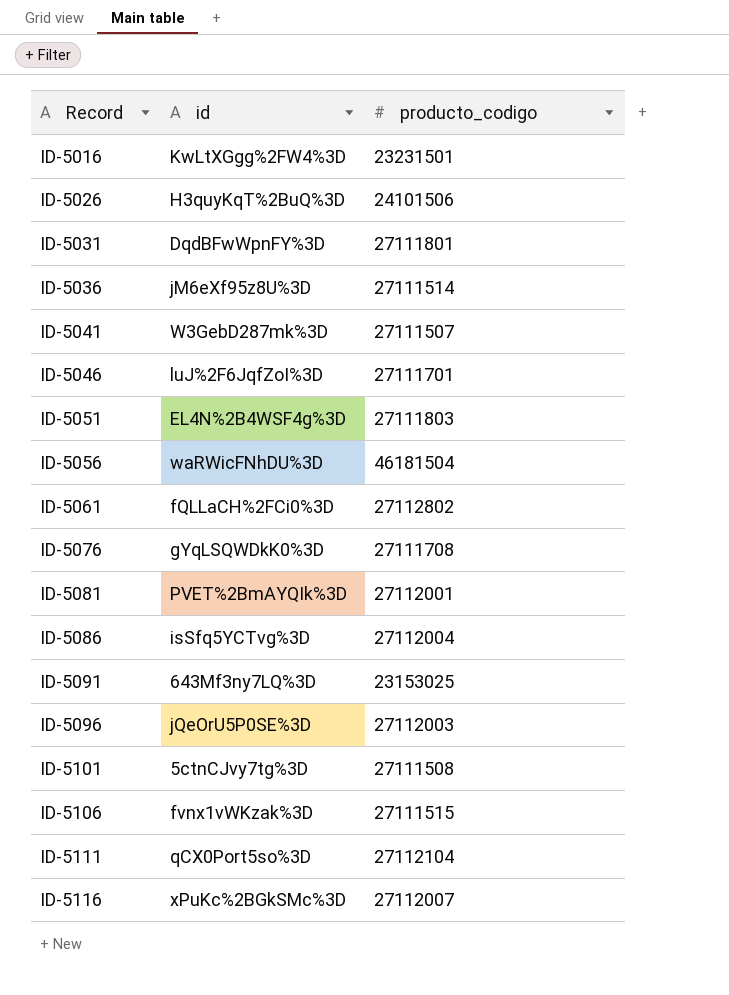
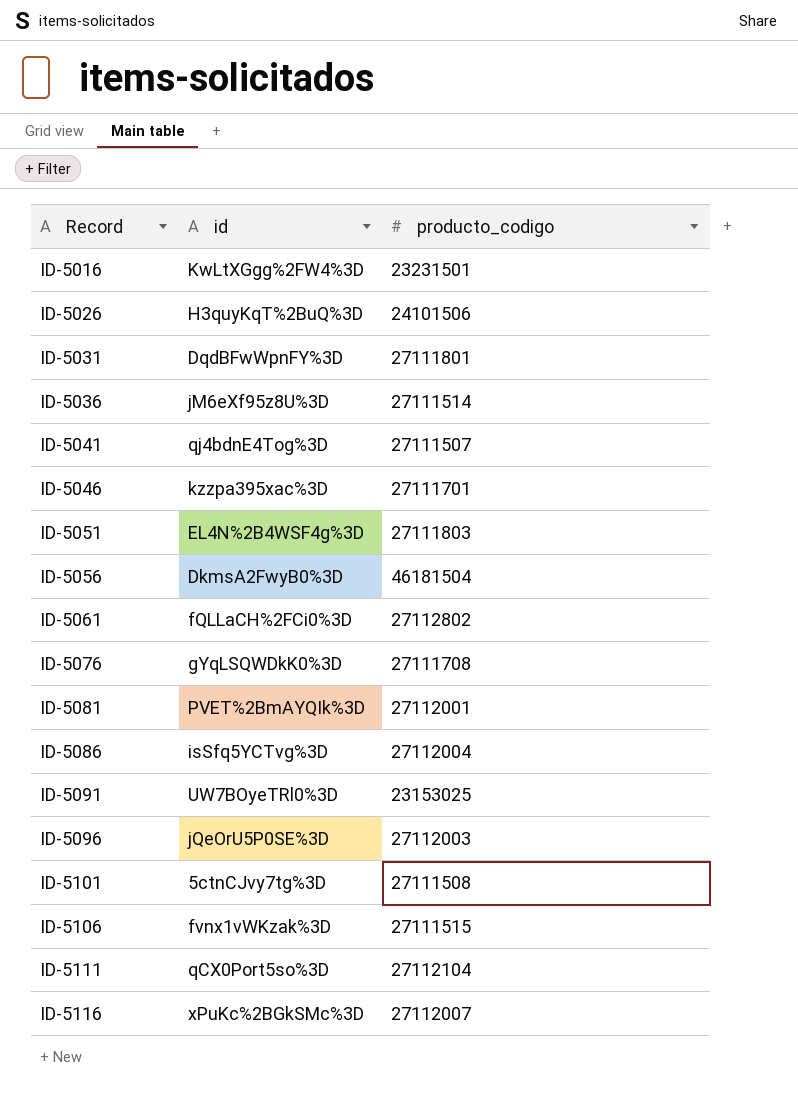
ID-5041 | id: W3GebD287mk%3D -> qj4bdnE4Tog%3D
ID-5046 | id: luJ%2F6JqfZoI%3D -> kzzpa395xac%3D
ID-5056 | id: waRWicFNhDU%3D -> DkmsA2FwyB0%3D
ID-5091 | id: 643Mf3ny7LQ%3D -> UW7BOyeTRl0%3D

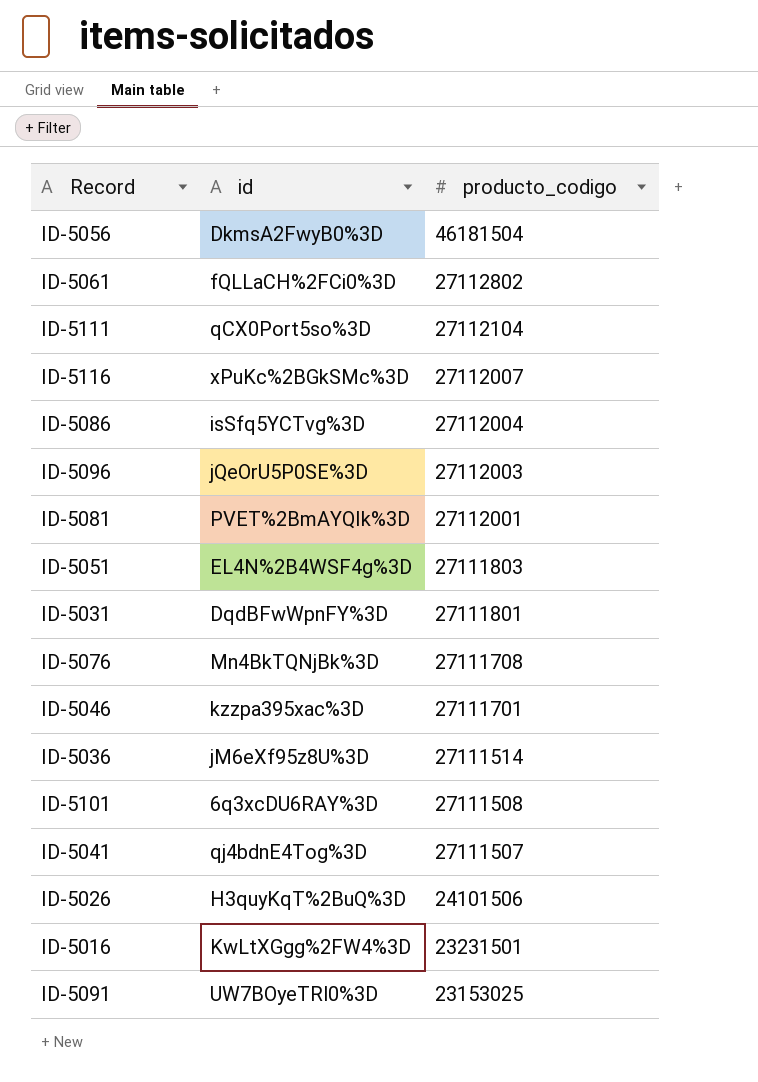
row order: Record ascending -> producto_codigo descending
row ID-5106: fvnx1vWKzak%3D | 27111515 -> none
ID-5076 | id: gYqLSQWDkK0%3D -> Mn4BkTQNjBk%3D
ID-5101 | id: 5ctnCJvy7tg%3D -> 6q3xcDU6RAY%3D

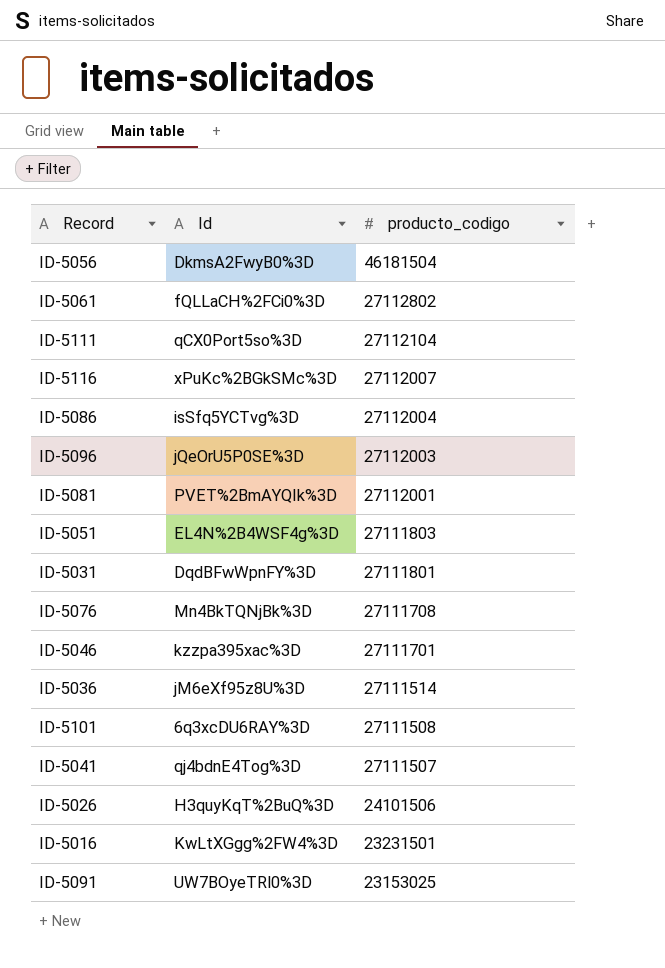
column name: id -> Id

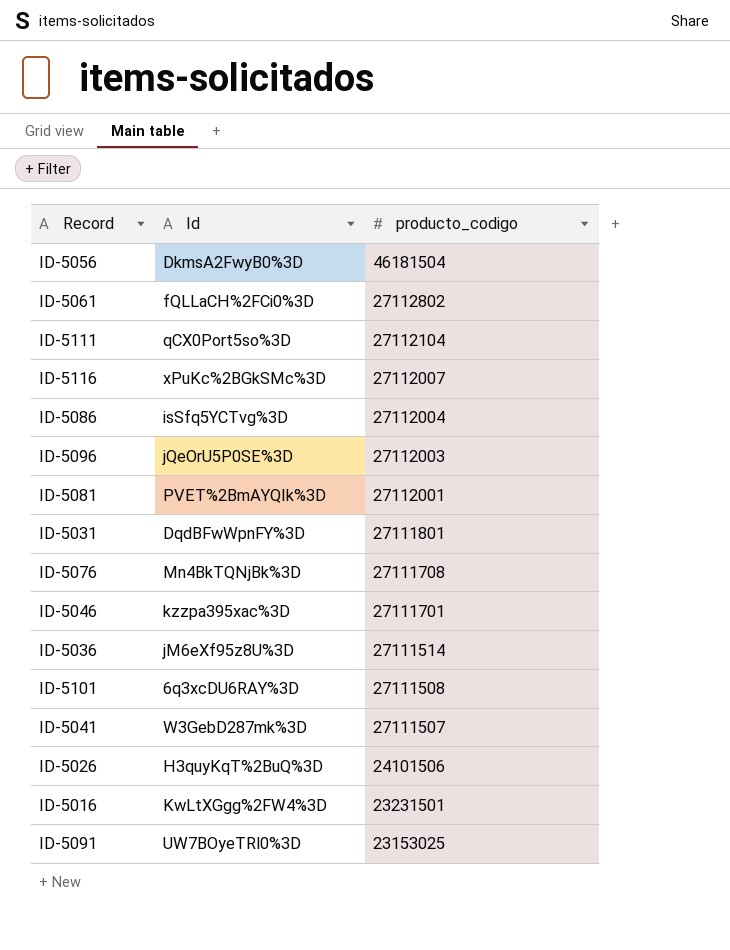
row ID-5051: EL4N%2B4WSF4g%3D | 27111803 -> none
ID-5041 | Id: qj4bdnE4Tog%3D -> W3GebD287mk%3D

